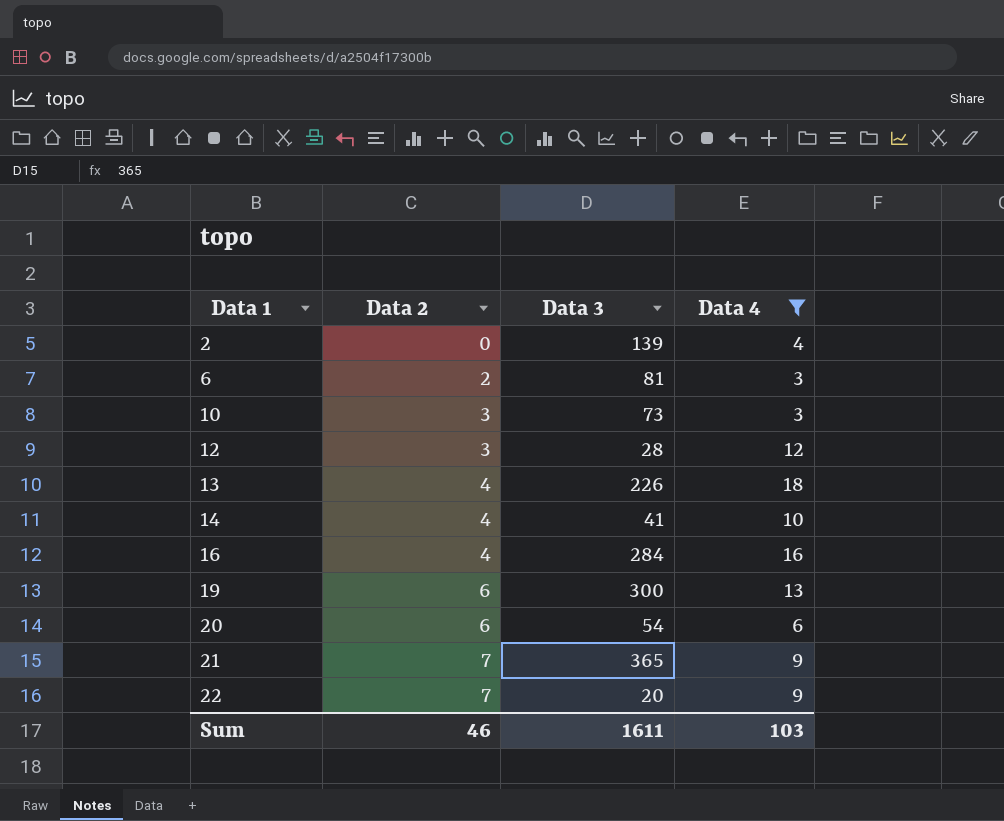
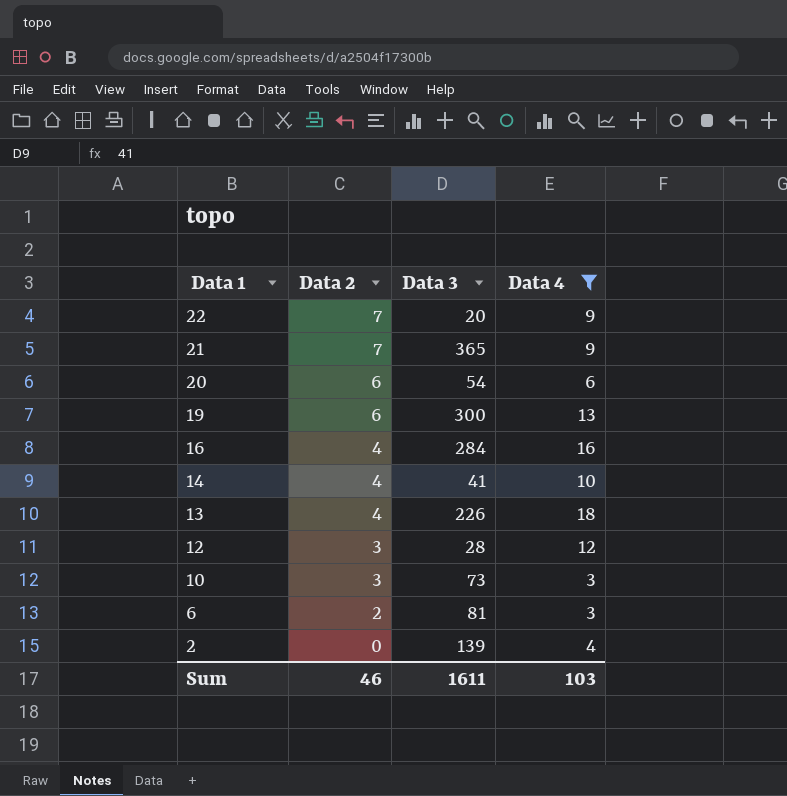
row order: Data 1 ascending -> Data 1 descending

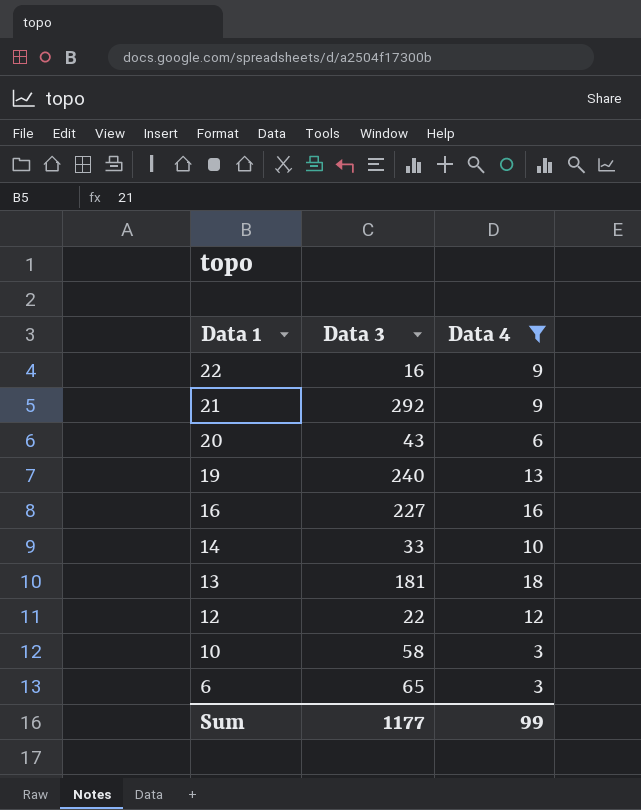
column Data 2 | position: 2 -> none
row 2: 0 | 139 | 4 -> none
22 | Data 3: 20 -> 16
21 | Data 3: 365 -> 292
20 | Data 3: 54 -> 43
19 | Data 3: 300 -> 240
16 | Data 3: 284 -> 227
14 | Data 3: 41 -> 33
13 | Data 3: 226 -> 181
12 | Data 3: 28 -> 22
10 | Data 3: 73 -> 58
6 | Data 3: 81 -> 65
Sum | Data 3: 1611 -> 1177
Sum | Data 4: 103 -> 99

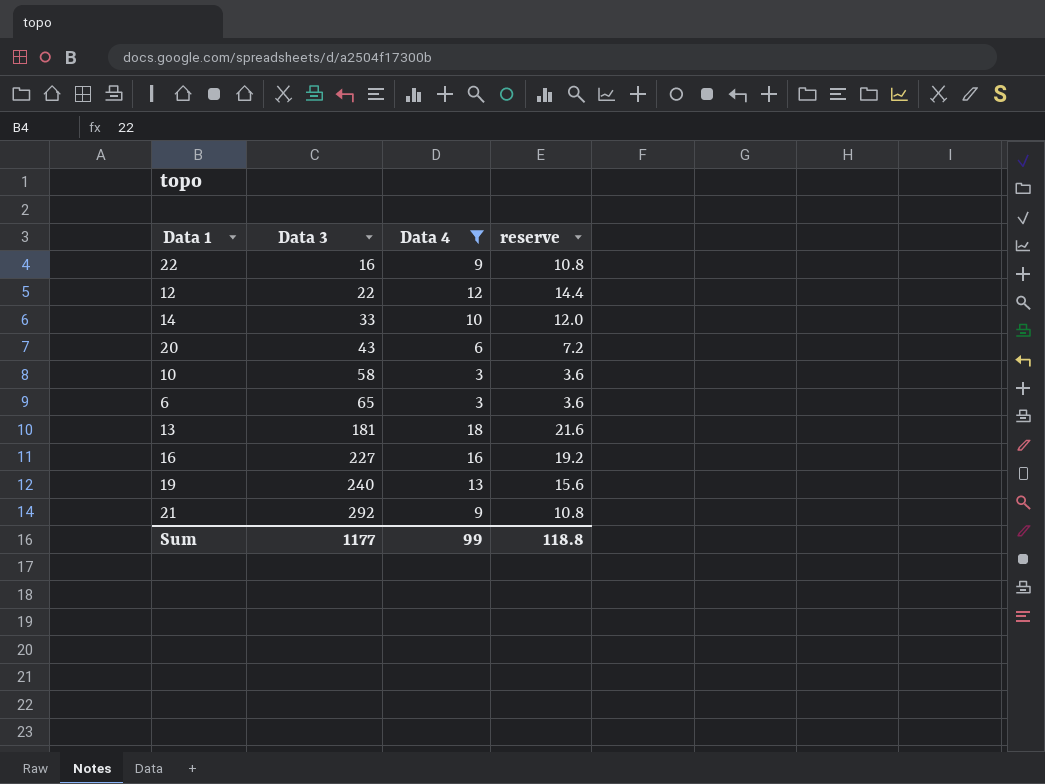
row order: Data 1 descending -> Data 3 ascending
column reserve | formula: none -> [Data 4] * 1.2

